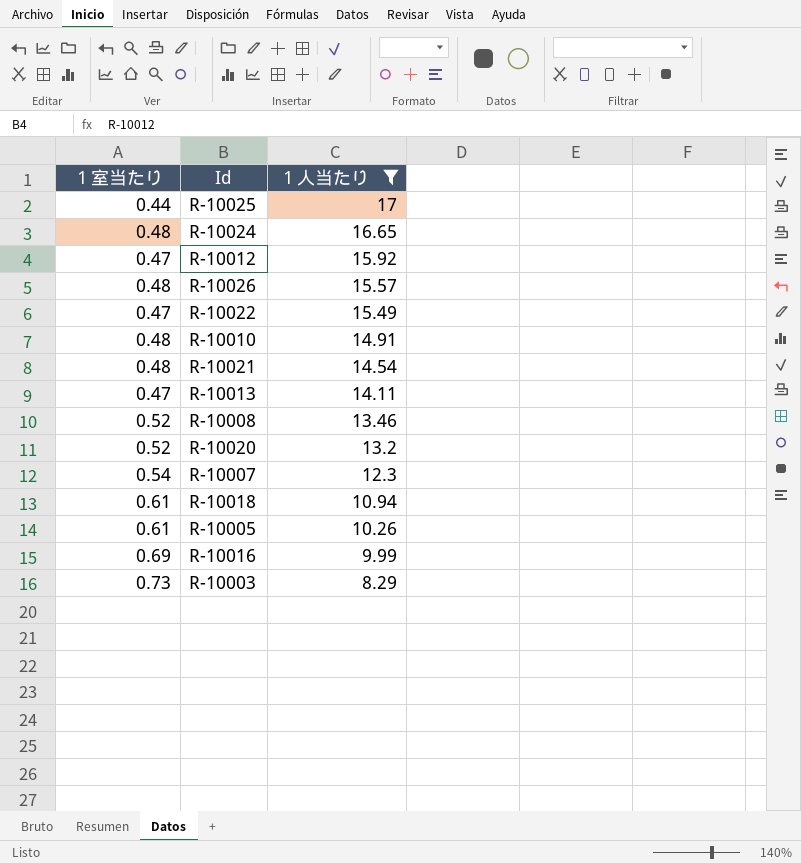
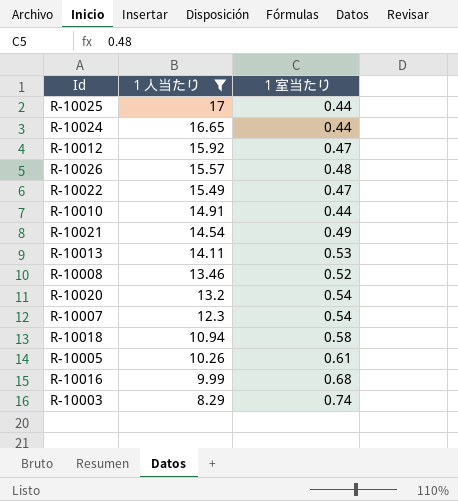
column １室当たり | position: 1 -> 3
R-10024 | １室当たり: 0.48 -> 0.44
R-10010 | １室当たり: 0.48 -> 0.44
R-10021 | １室当たり: 0.48 -> 0.49
R-10013 | １室当たり: 0.47 -> 0.53
R-10020 | １室当たり: 0.52 -> 0.54
R-10018 | １室当たり: 0.61 -> 0.58
R-10016 | １室当たり: 0.69 -> 0.68
R-10003 | １室当たり: 0.73 -> 0.74

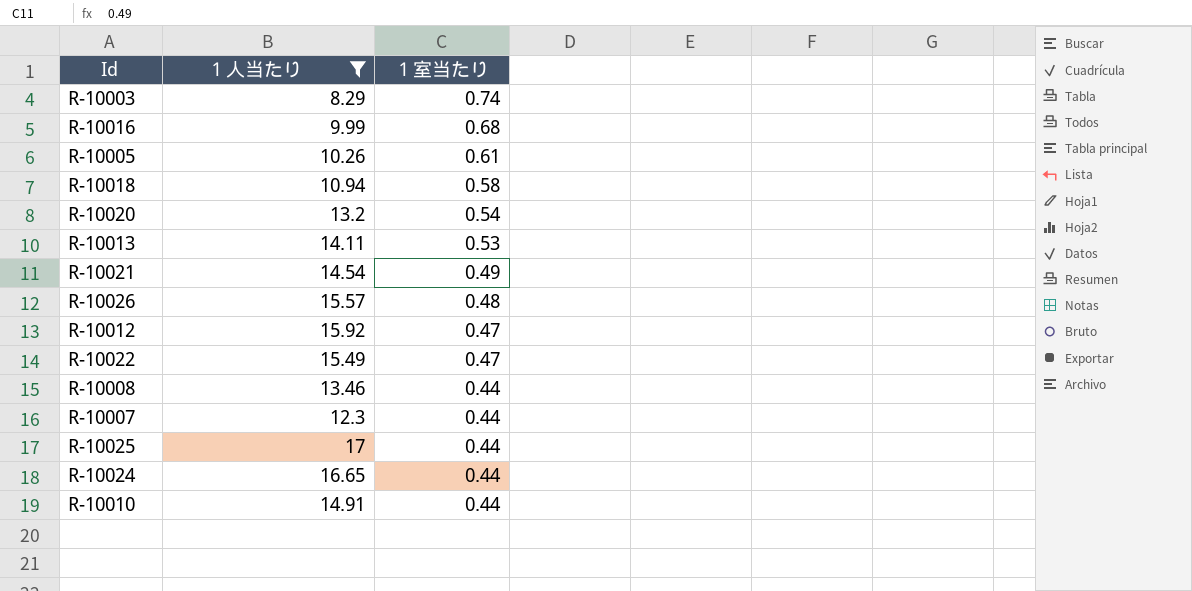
row order: １人当たり descending -> １室当たり descending
R-10008 | １室当たり: 0.52 -> 0.44
R-10007 | １室当たり: 0.54 -> 0.44

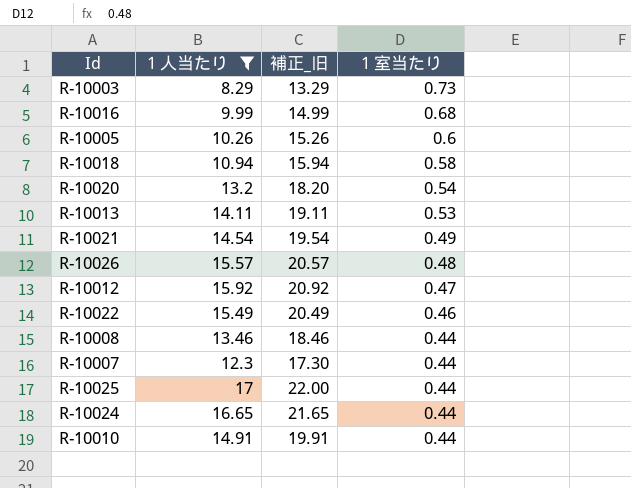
column 補正_旧 | formula: none -> [１人当たり] + 5
R-10003 | １室当たり: 0.74 -> 0.73
R-10005 | １室当たり: 0.61 -> 0.6
R-10022 | １室当たり: 0.47 -> 0.46

